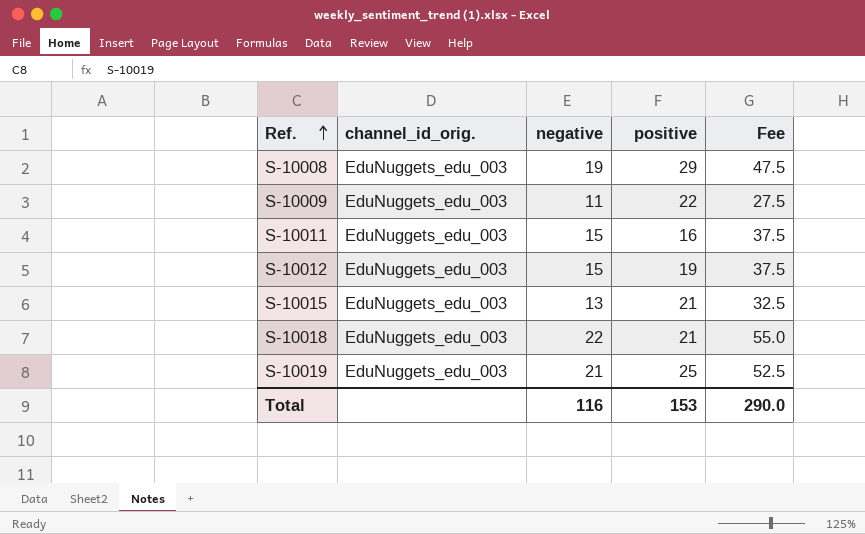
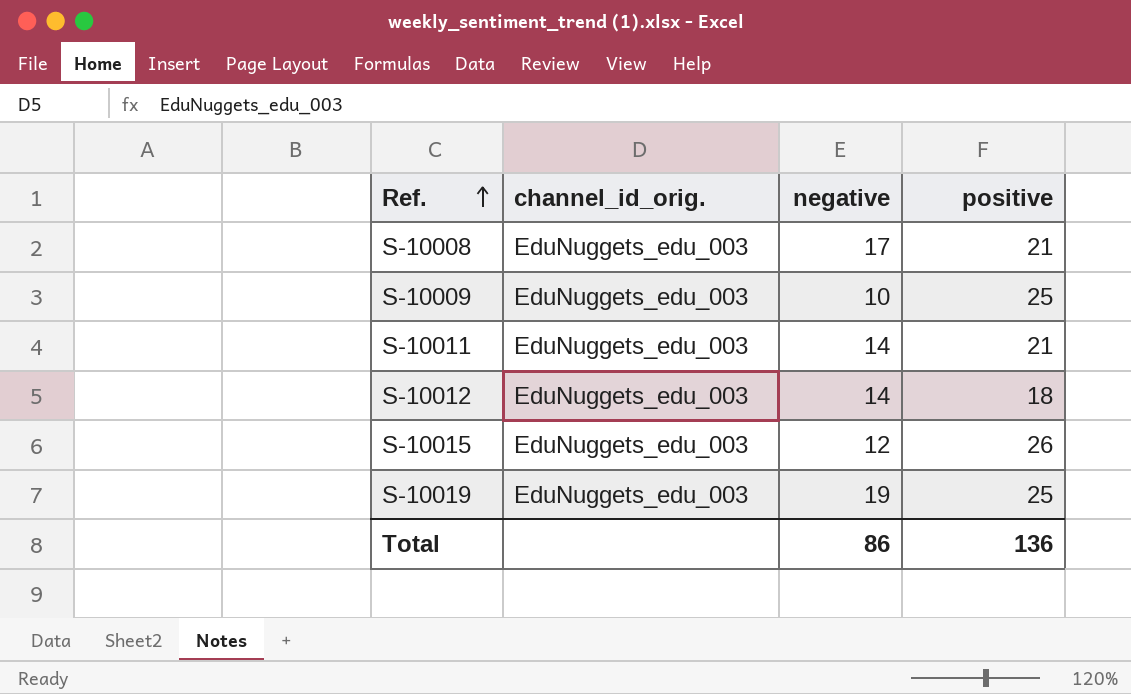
column Fee | formula: [negative] * 2.5 -> none
row S-10018: EduNuggets_edu_003 | 22 | 21 | 55.0 -> none
S-10008 | negative: 19 -> 17
S-10008 | positive: 29 -> 21
S-10009 | negative: 11 -> 10
S-10009 | positive: 22 -> 25
S-10011 | negative: 15 -> 14
S-10011 | positive: 16 -> 21
S-10012 | negative: 15 -> 14
S-10012 | positive: 19 -> 18
S-10015 | negative: 13 -> 12
S-10015 | positive: 21 -> 26
S-10019 | negative: 21 -> 19
Total | negative: 116 -> 86
Total | positive: 153 -> 136

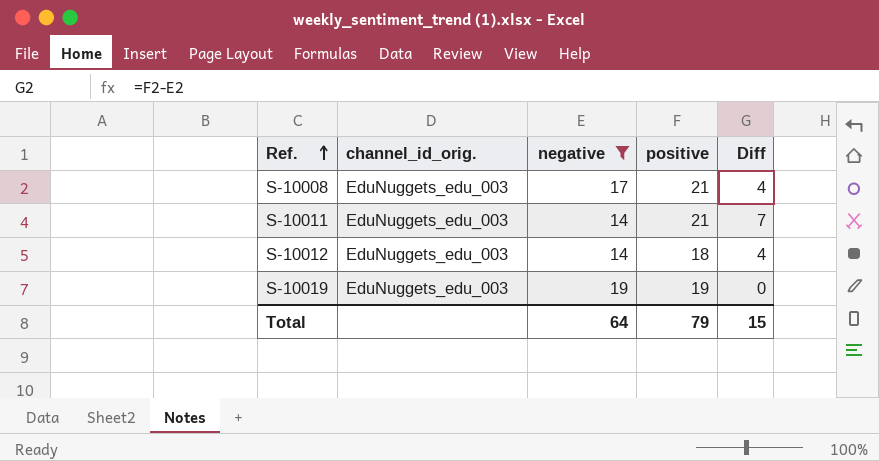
filter: none -> negative >= 14
column Diff | formula: none -> [positive] - [negative]
S-10019 | positive: 25 -> 19
Total | negative: 86 -> 64
Total | positive: 136 -> 79

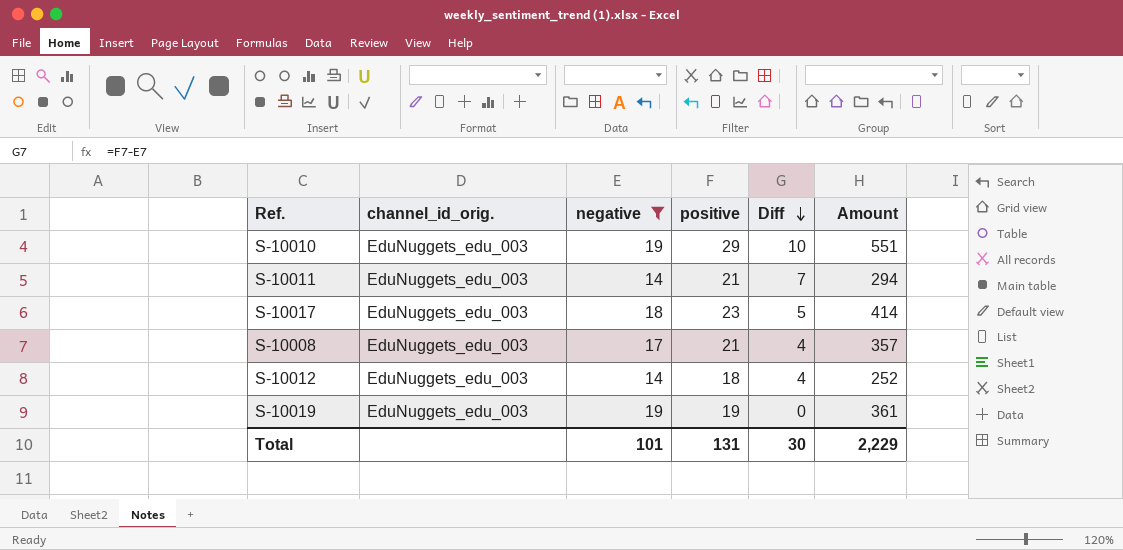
row order: Ref. ascending -> Diff descending
column Amount | formula: none -> [negative] * [positive]
row S-10010: none -> EduNuggets_edu_003 | 19 | 29 | 10 | 551
row S-10017: none -> EduNuggets_edu_003 | 18 | 23 | 5 | 414
Total | negative: 64 -> 101
Total | positive: 79 -> 131
Total | Diff: 15 -> 30

